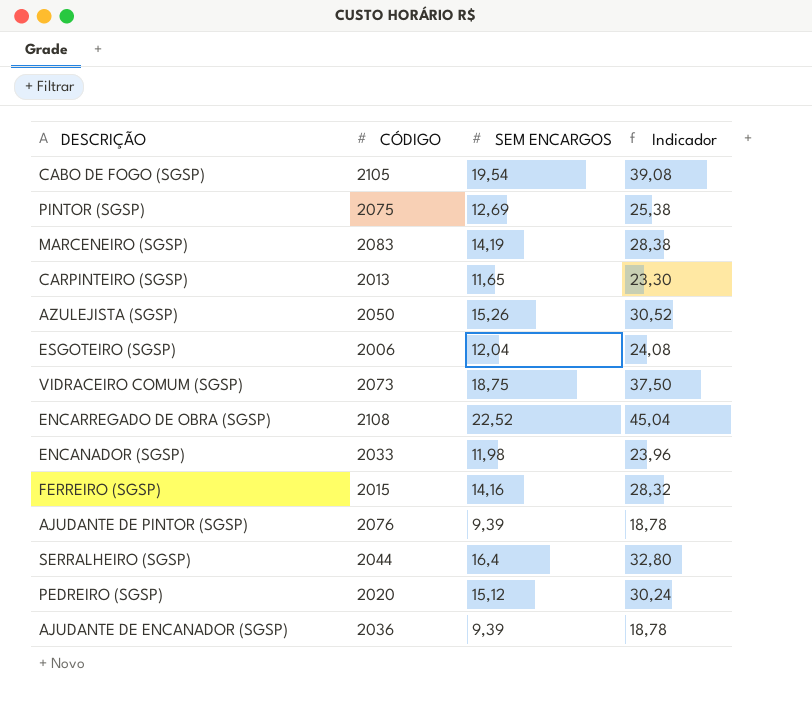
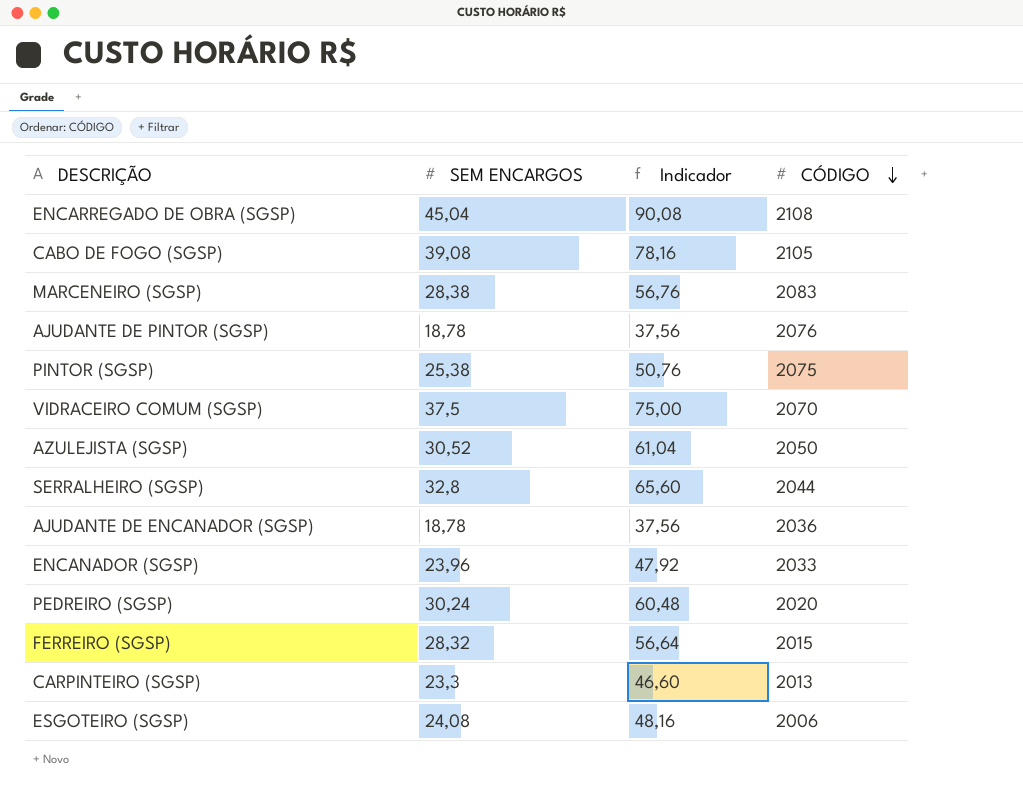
row order: none -> CÓDIGO descending
column CÓDIGO | position: 2 -> 4
ENCARREGADO DE OBRA (SGSP) | SEM ENCARGOS: 22,52 -> 45,04
ENCARREGADO DE OBRA (SGSP) | Indicador: 45,04 -> 90,08
CABO DE FOGO (SGSP) | SEM ENCARGOS: 19,54 -> 39,08
CABO DE FOGO (SGSP) | Indicador: 39,08 -> 78,16
MARCENEIRO (SGSP) | SEM ENCARGOS: 14,19 -> 28,38
MARCENEIRO (SGSP) | Indicador: 28,38 -> 56,76
AJUDANTE DE PINTOR (SGSP) | SEM ENCARGOS: 9,39 -> 18,78
AJUDANTE DE PINTOR (SGSP) | Indicador: 18,78 -> 37,56
PINTOR (SGSP) | SEM ENCARGOS: 12,69 -> 25,38
PINTOR (SGSP) | Indicador: 25,38 -> 50,76
VIDRACEIRO COMUM (SGSP) | SEM ENCARGOS: 18,75 -> 37,5
VIDRACEIRO COMUM (SGSP) | Indicador: 37,50 -> 75,00
VIDRACEIRO COMUM (SGSP) | CÓDIGO: 2073 -> 2070
AZULEJISTA (SGSP) | SEM ENCARGOS: 15,26 -> 30,52
AZULEJISTA (SGSP) | Indicador: 30,52 -> 61,04
SERRALHEIRO (SGSP) | SEM ENCARGOS: 16,4 -> 32,8
SERRALHEIRO (SGSP) | Indicador: 32,80 -> 65,60
AJUDANTE DE ENCANADOR (SGSP) | SEM ENCARGOS: 9,39 -> 18,78
AJUDANTE DE ENCANADOR (SGSP) | Indicador: 18,78 -> 37,56
ENCANADOR (SGSP) | SEM ENCARGOS: 11,98 -> 23,96
ENCANADOR (SGSP) | Indicador: 23,96 -> 47,92
PEDREIRO (SGSP) | SEM ENCARGOS: 15,12 -> 30,24
PEDREIRO (SGSP) | Indicador: 30,24 -> 60,48
FERREIRO (SGSP) | SEM ENCARGOS: 14,16 -> 28,32
FERREIRO (SGSP) | Indicador: 28,32 -> 56,64
CARPINTEIRO (SGSP) | SEM ENCARGOS: 11,65 -> 23,3
CARPINTEIRO (SGSP) | Indicador: 23,30 -> 46,60
ESGOTEIRO (SGSP) | SEM ENCARGOS: 12,04 -> 24,08
ESGOTEIRO (SGSP) | Indicador: 24,08 -> 48,16

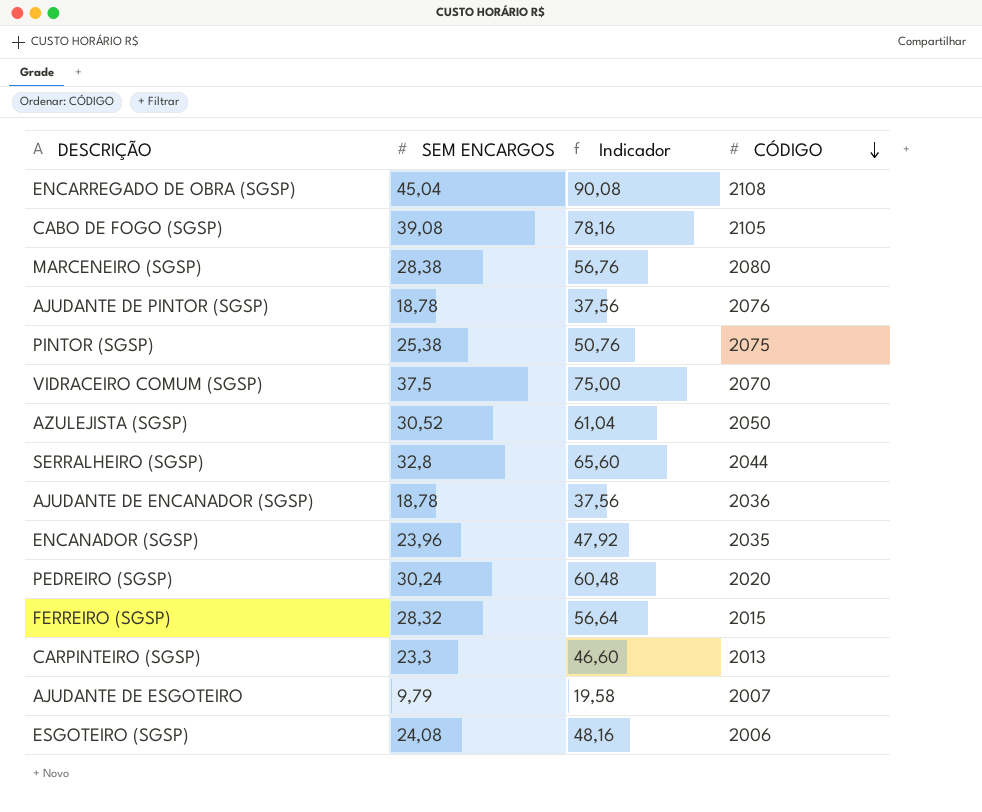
MARCENEIRO (SGSP) | CÓDIGO: 2083 -> 2080
ENCANADOR (SGSP) | CÓDIGO: 2033 -> 2035
row AJUDANTE DE ESGOTEIRO: none -> 9,79 | 19,58 | 2007

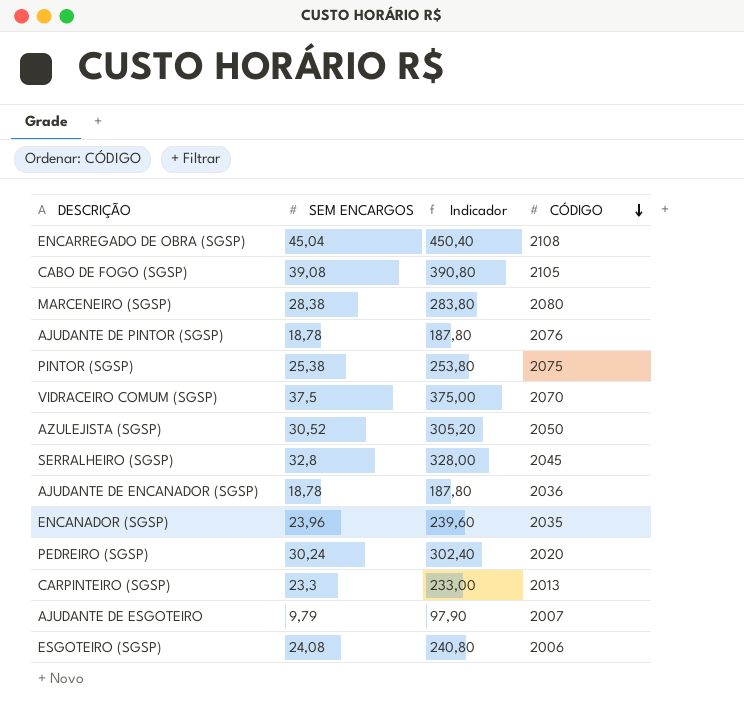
column Indicador | formula: [SEM ENCARGOS] * 2 -> [SEM ENCARGOS] * 10
row FERREIRO (SGSP): 28,32 | 56,64 | 2015 -> none
SERRALHEIRO (SGSP) | CÓDIGO: 2044 -> 2045

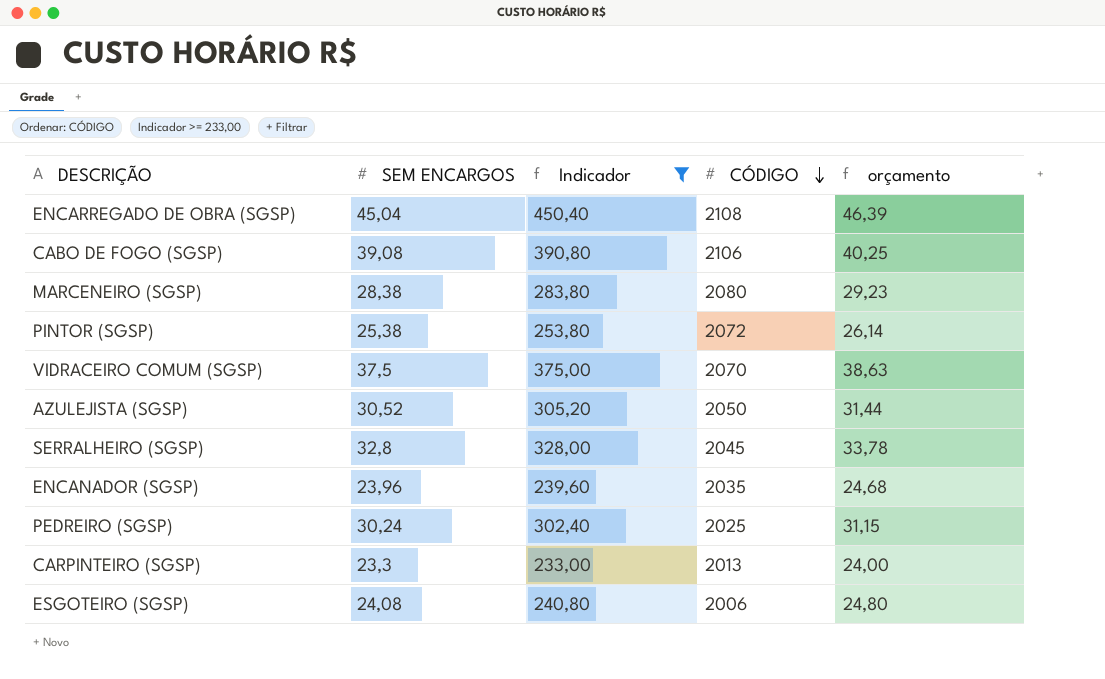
filter: none -> Indicador >= 233,00
column orçamento | formula: none -> [SEM ENCARGOS] * 1,03
CABO DE FOGO (SGSP) | CÓDIGO: 2105 -> 2106
PINTOR (SGSP) | CÓDIGO: 2075 -> 2072
PEDREIRO (SGSP) | CÓDIGO: 2020 -> 2025

